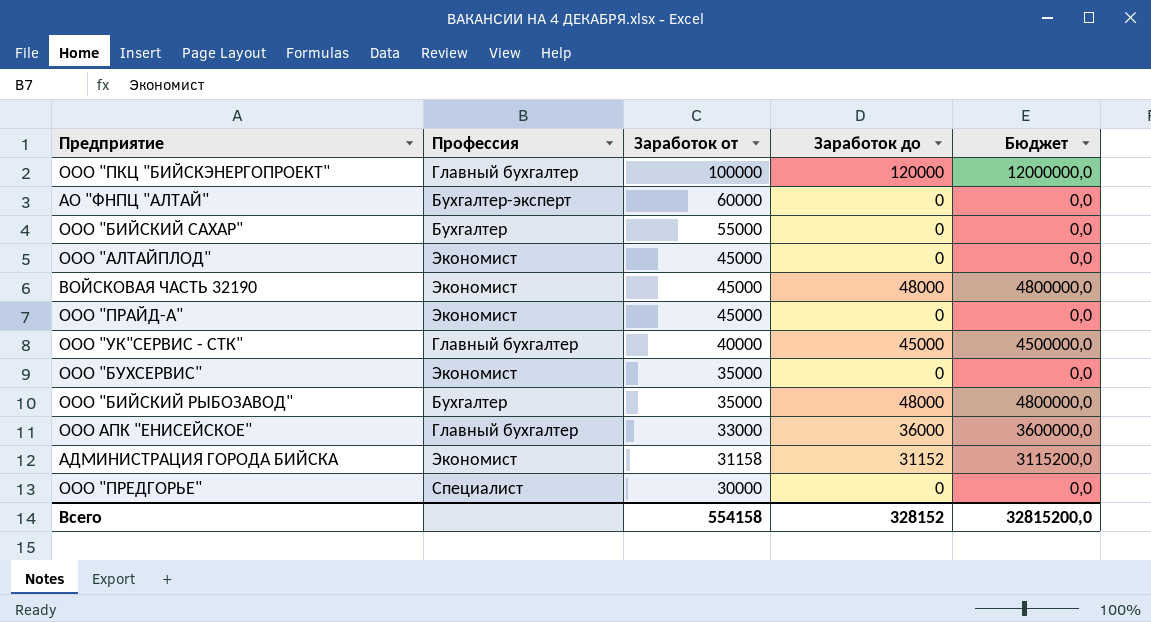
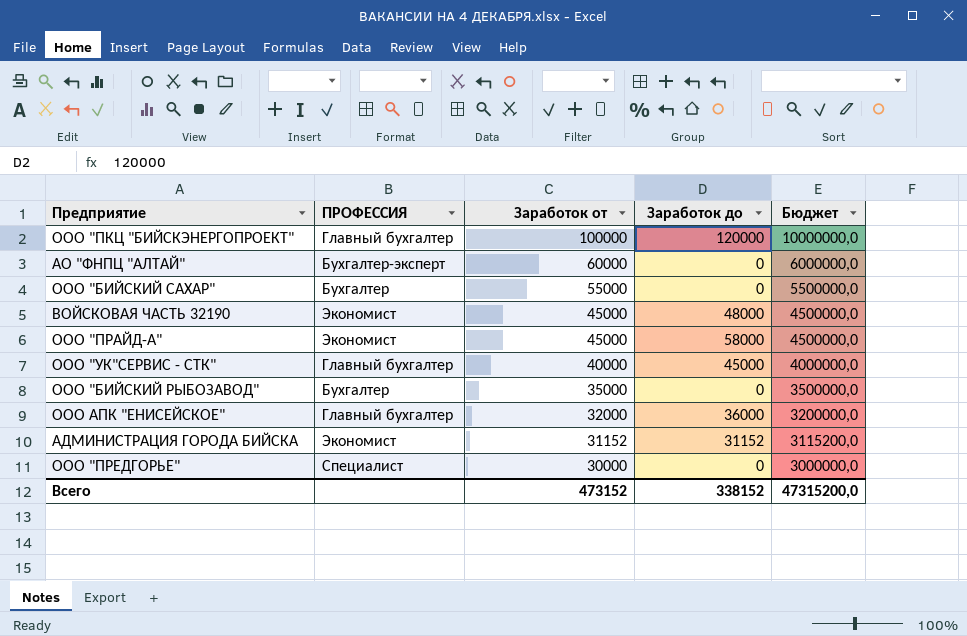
column name: Профессия -> ПРОФЕССИЯ
column Бюджет | formula: [Заработок до] * 100 -> [Заработок от] * 100
row ООО "АЛТАЙПЛОД": Экономист | 45000 | 0 | 0,0 -> none
row ООО "БУХСЕРВИС": Экономист | 35000 | 0 | 0,0 -> none
ООО "ПРАЙД-А" | Заработок до: 0 -> 58000
ООО "БИЙСКИЙ РЫБОЗАВОД" | Заработок до: 48000 -> 0
ООО АПК "ЕНИСЕЙСКОЕ" | Заработок от: 33000 -> 32000
АДМИНИСТРАЦИЯ ГОРОДА БИЙСКА | Заработок от: 31158 -> 31152
Всего | Заработок от: 554158 -> 473152
Всего | Заработок до: 328152 -> 338152
Всего | Бюджет: 32815200,0 -> 47315200,0

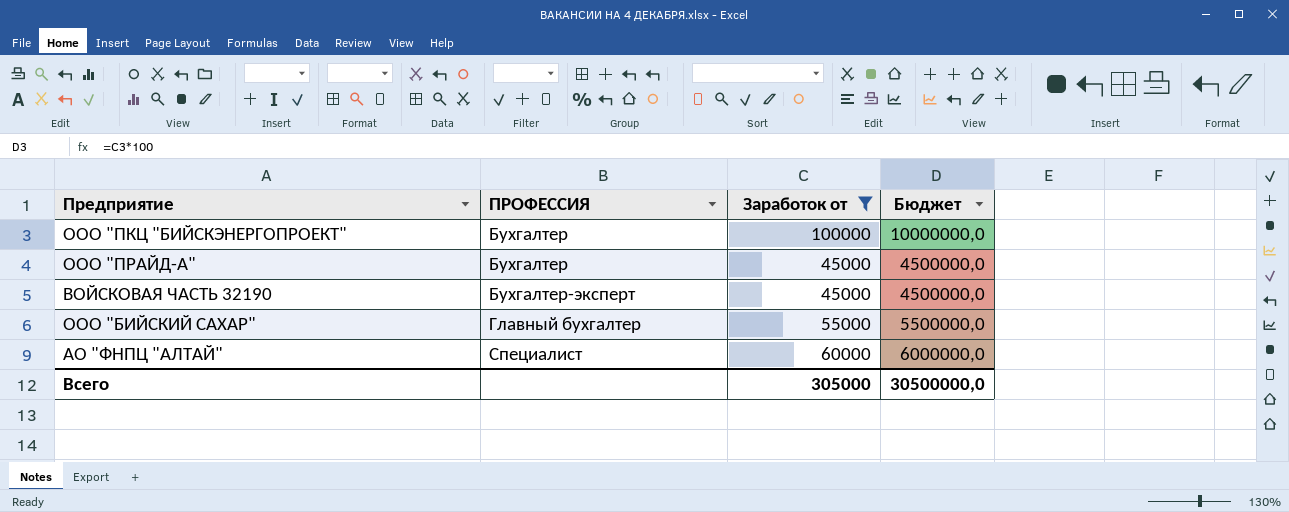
filter: none -> Заработок от >= 45000
row order: Заработок от descending -> ПРОФЕССИЯ ascending
column Заработок до | position: 4 -> none
ООО "ПКЦ "БИЙСКЭНЕРГОПРОЕКТ" | ПРОФЕССИЯ: Главный бухгалтер -> Бухгалтер
ООО "ПРАЙД-А" | ПРОФЕССИЯ: Экономист -> Бухгалтер
ВОЙСКОВАЯ ЧАСТЬ 32190 | ПРОФЕССИЯ: Экономист -> Бухгалтер-эксперт
ООО "БИЙСКИЙ САХАР" | ПРОФЕССИЯ: Бухгалтер -> Главный бухгалтер
АО "ФНПЦ "АЛТАЙ" | ПРОФЕССИЯ: Бухгалтер-эксперт -> Специалист
Всего | Заработок от: 473152 -> 305000
Всего | Бюджет: 47315200,0 -> 30500000,0

